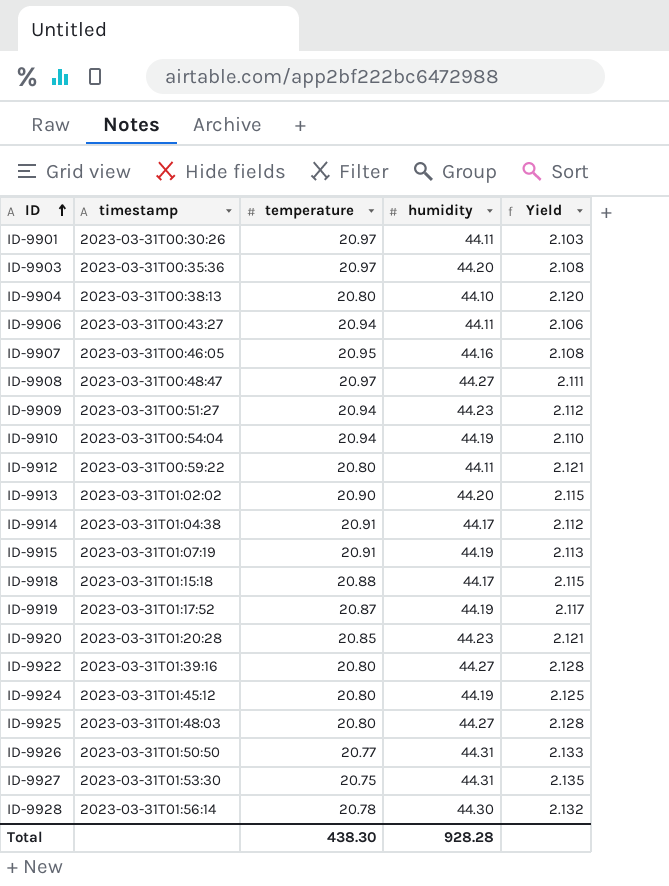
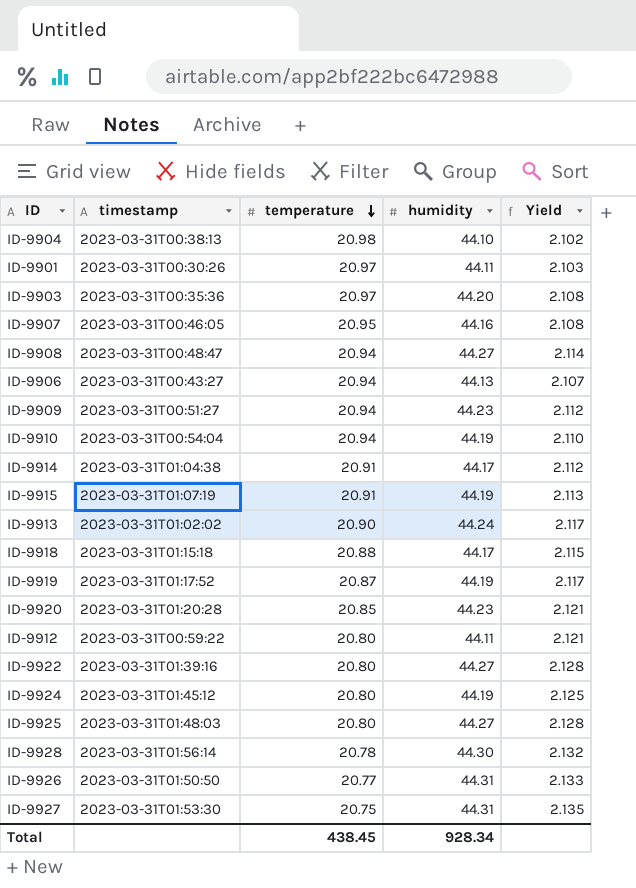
row order: ID ascending -> temperature descending
ID-9904 | temperature: 20.80 -> 20.98
ID-9904 | Yield: 2.120 -> 2.102
ID-9908 | temperature: 20.97 -> 20.94
ID-9908 | Yield: 2.111 -> 2.114
ID-9906 | humidity: 44.11 -> 44.13
ID-9906 | Yield: 2.106 -> 2.107
ID-9913 | humidity: 44.20 -> 44.24
ID-9913 | Yield: 2.115 -> 2.117
Total | temperature: 438.30 -> 438.45
Total | humidity: 928.28 -> 928.34

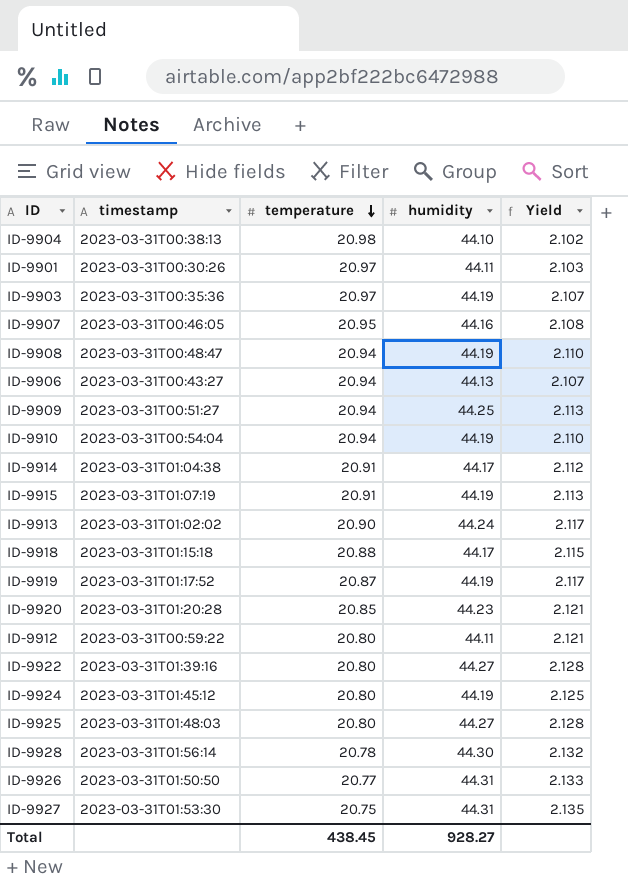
ID-9903 | humidity: 44.20 -> 44.19
ID-9903 | Yield: 2.108 -> 2.107
ID-9908 | humidity: 44.27 -> 44.19
ID-9908 | Yield: 2.114 -> 2.110
ID-9909 | humidity: 44.23 -> 44.25
ID-9909 | Yield: 2.112 -> 2.113
Total | humidity: 928.34 -> 928.27

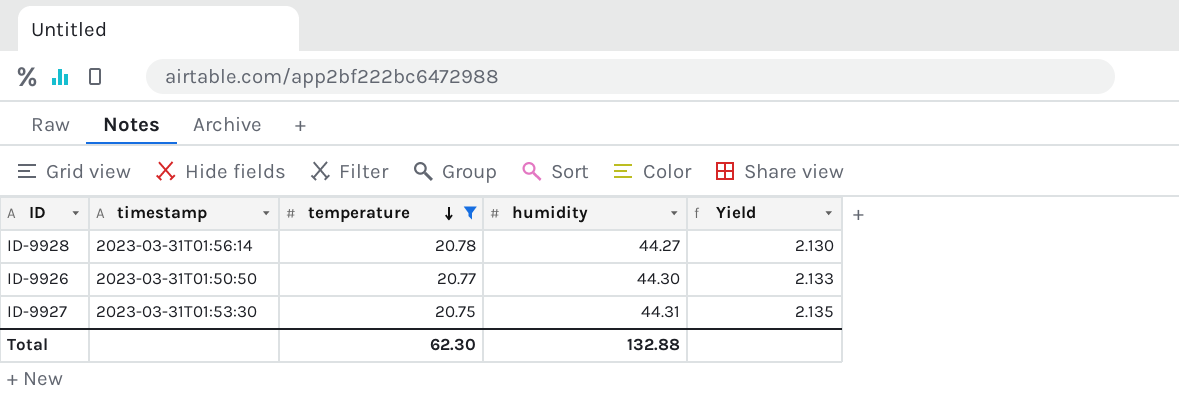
filter: none -> temperature <= 20.78
ID-9928 | humidity: 44.30 -> 44.27
ID-9928 | Yield: 2.132 -> 2.130
ID-9926 | humidity: 44.31 -> 44.30
Total | temperature: 438.45 -> 62.30
Total | humidity: 928.27 -> 132.88

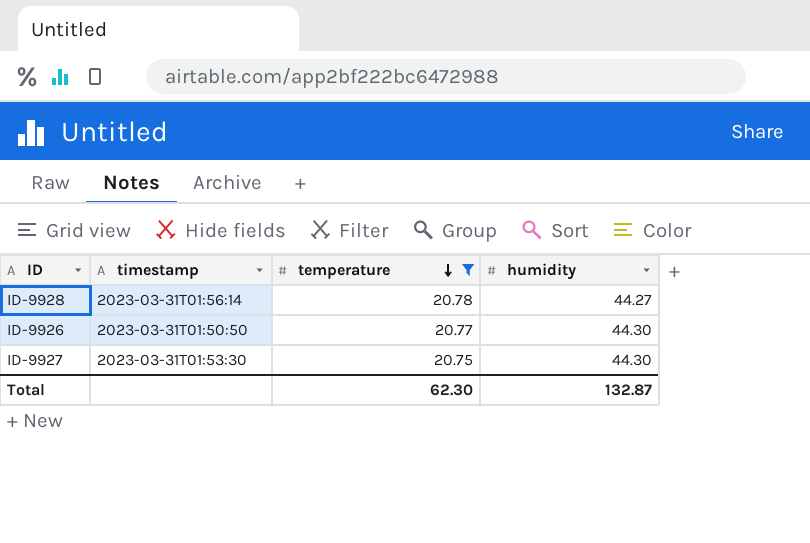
column Yield | formula: [humidity] / [temperature] -> none
ID-9927 | humidity: 44.31 -> 44.30
Total | humidity: 132.88 -> 132.87

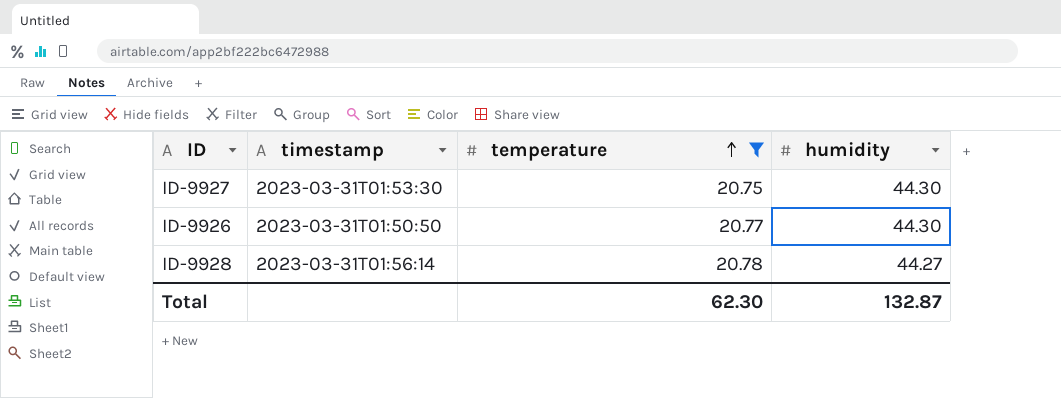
row order: temperature descending -> temperature ascending

